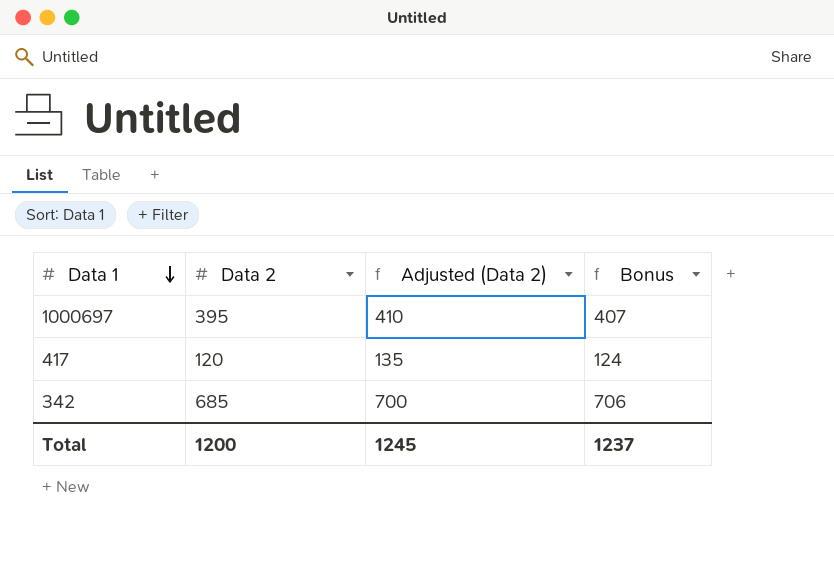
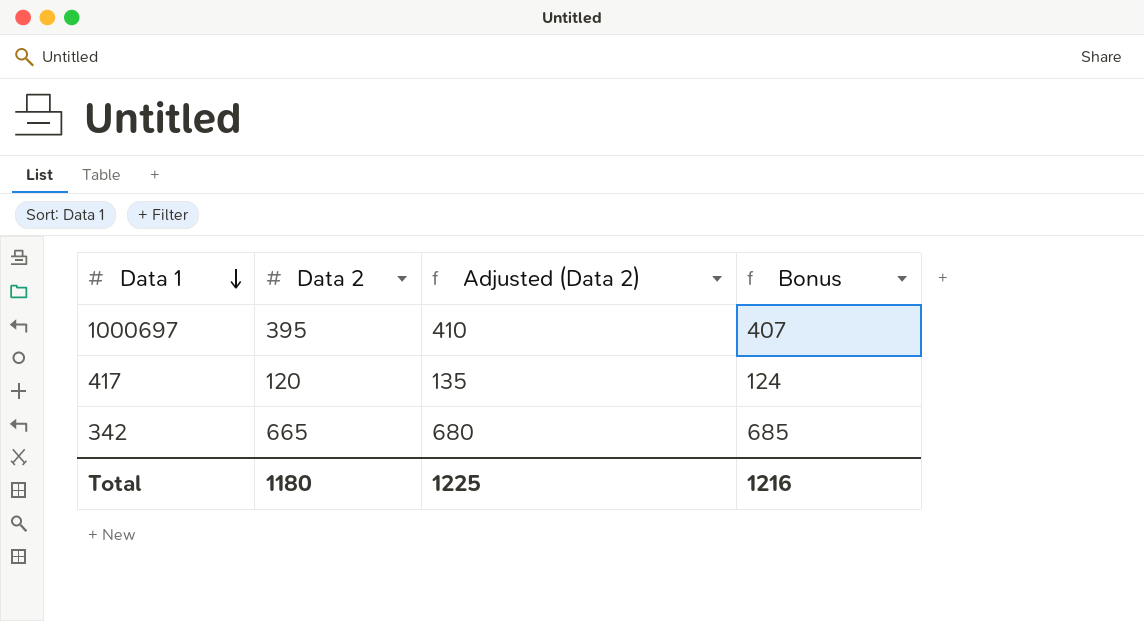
342 | Data 2: 685 -> 665
342 | Adjusted (Data 2): 700 -> 680
342 | Bonus: 706 -> 685
Total | Data 2: 1200 -> 1180
Total | Adjusted (Data 2): 1245 -> 1225
Total | Bonus: 1237 -> 1216

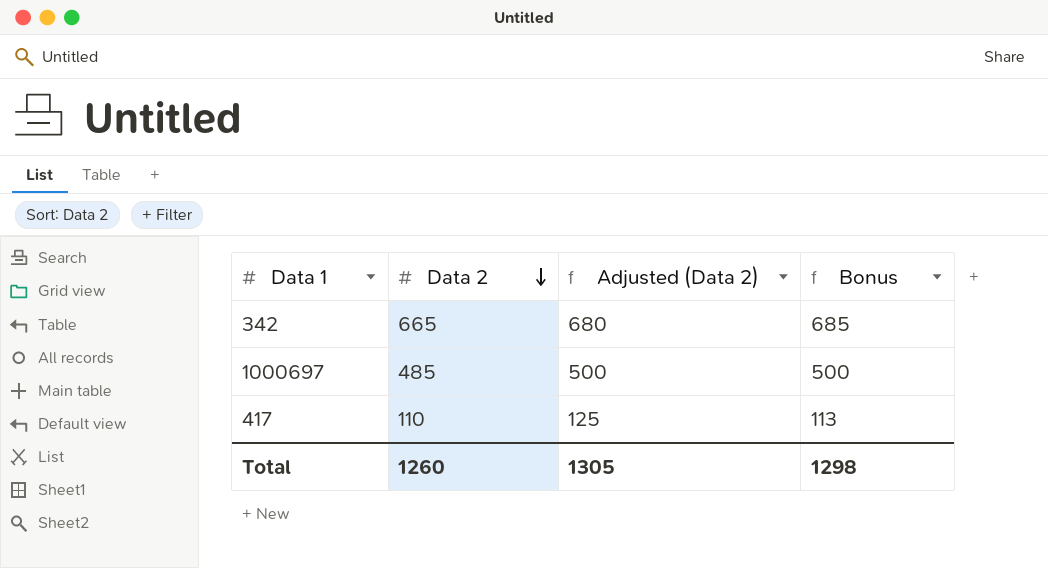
row order: Data 1 descending -> Data 2 descending
1000697 | Data 2: 395 -> 485
1000697 | Adjusted (Data 2): 410 -> 500
1000697 | Bonus: 407 -> 500
417 | Data 2: 120 -> 110
417 | Adjusted (Data 2): 135 -> 125
417 | Bonus: 124 -> 113
Total | Data 2: 1180 -> 1260
Total | Adjusted (Data 2): 1225 -> 1305
Total | Bonus: 1216 -> 1298

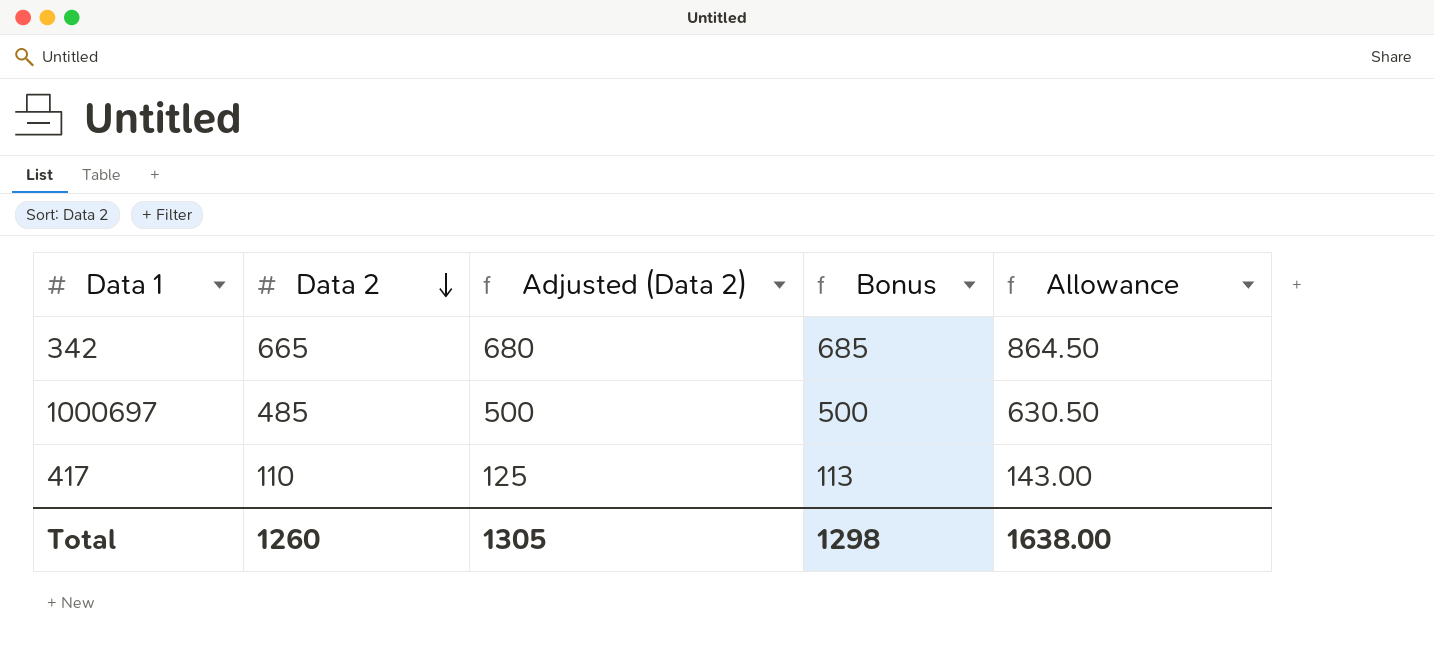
column Allowance | formula: none -> [Data 2] * 1.3

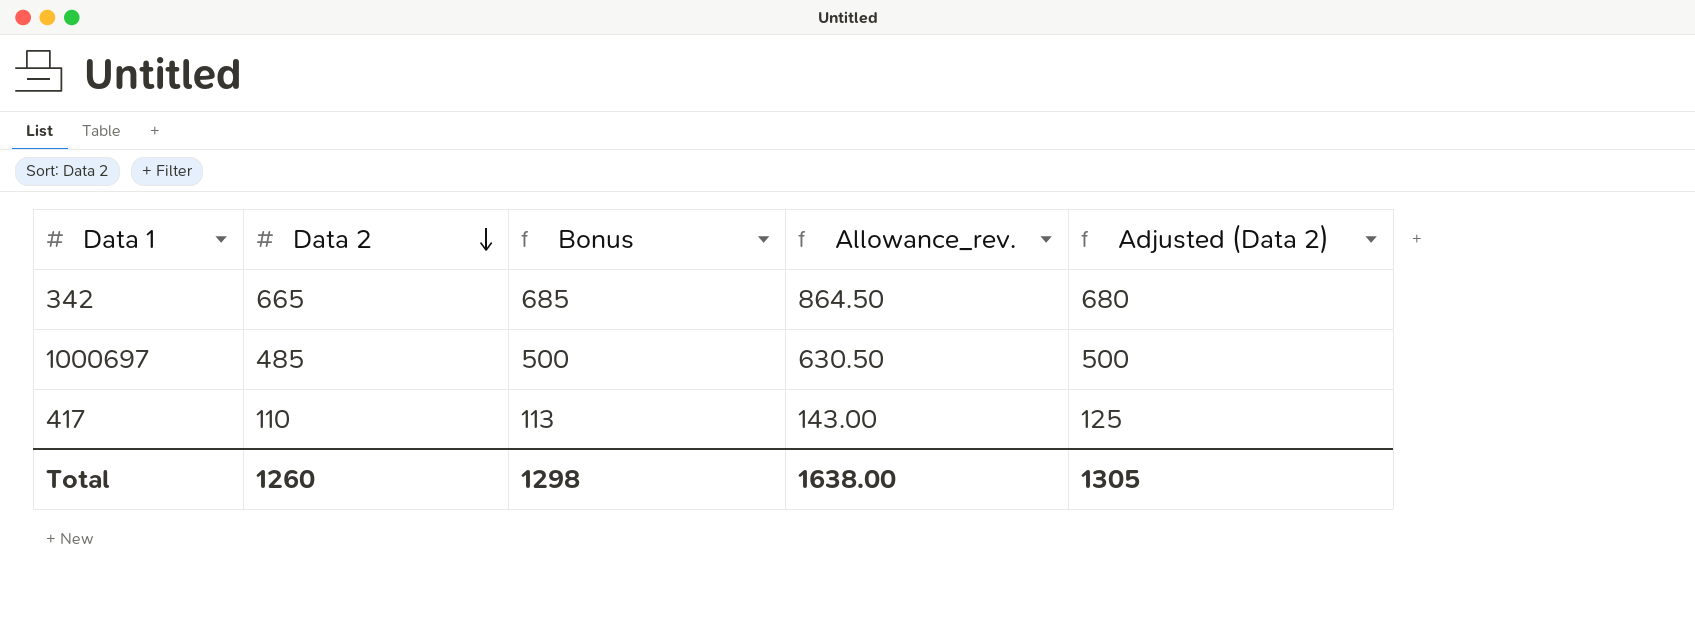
column name: Allowance -> Allowance_rev.
column Adjusted (Data 2) | position: 3 -> 5

